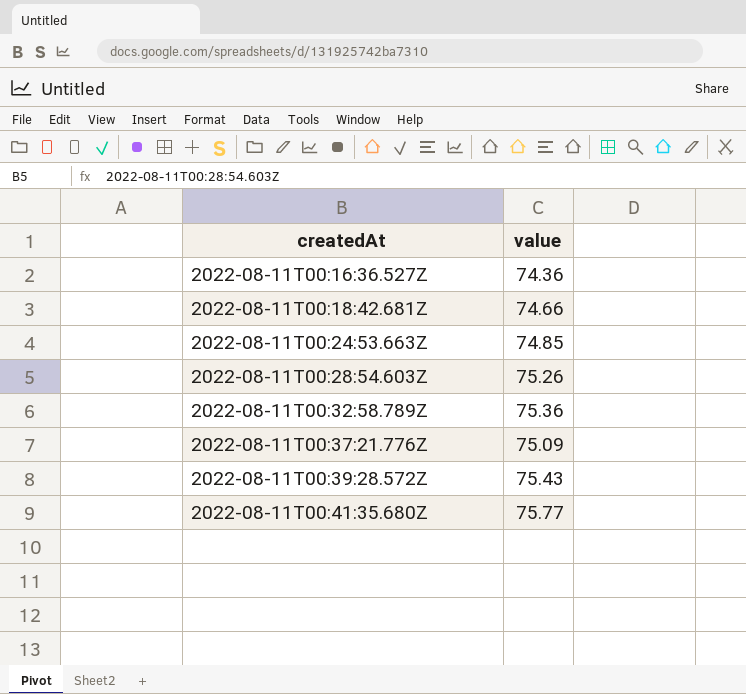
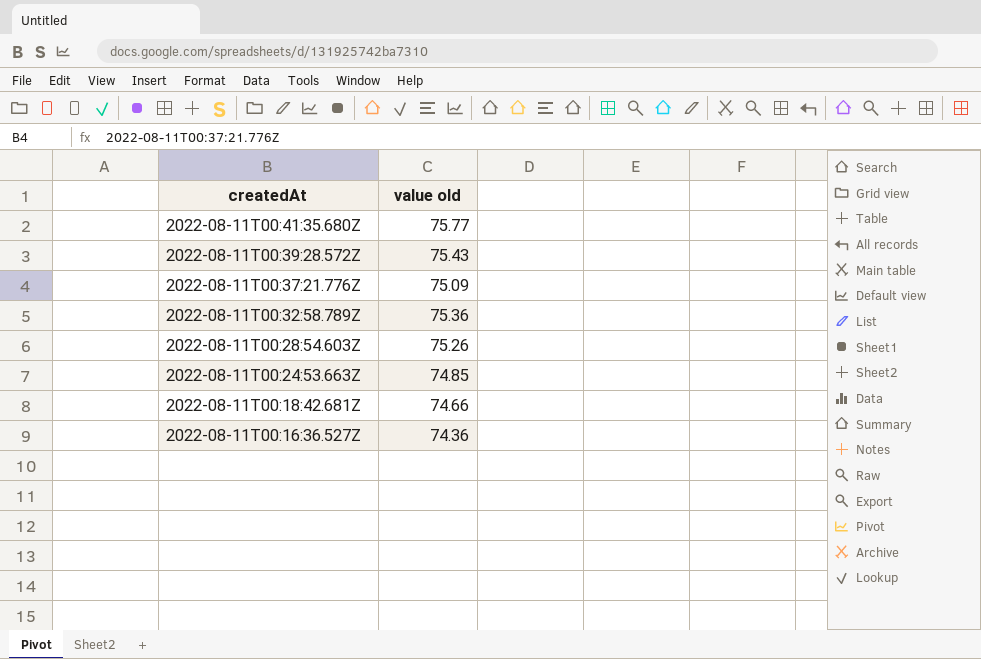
row order: createdAt ascending -> createdAt descending
column name: value -> value old

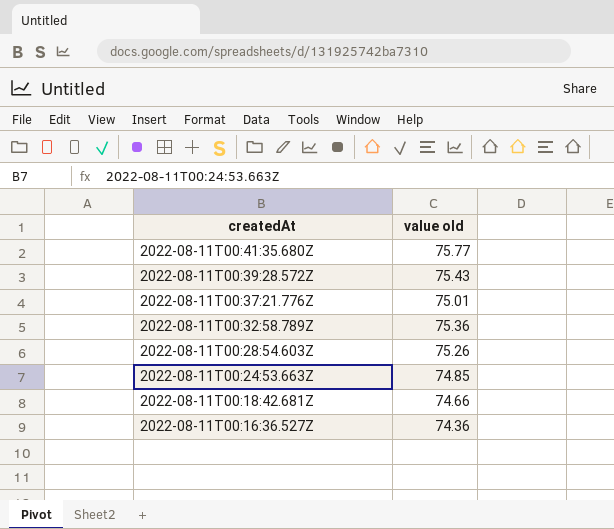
2022-08-11T00:37:21.776Z | value old: 75.09 -> 75.01

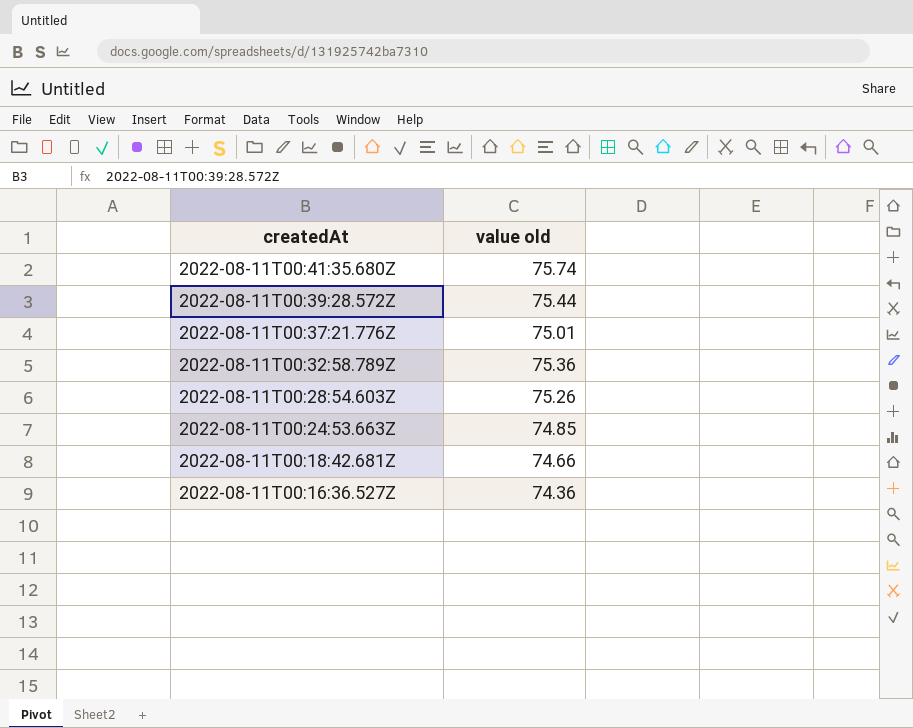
2022-08-11T00:41:35.680Z | value old: 75.77 -> 75.74
2022-08-11T00:39:28.572Z | value old: 75.43 -> 75.44

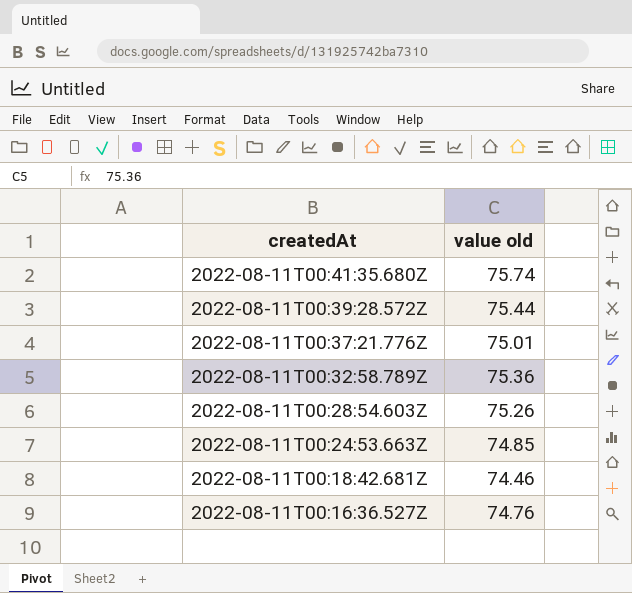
2022-08-11T00:18:42.681Z | value old: 74.66 -> 74.46
2022-08-11T00:16:36.527Z | value old: 74.36 -> 74.76

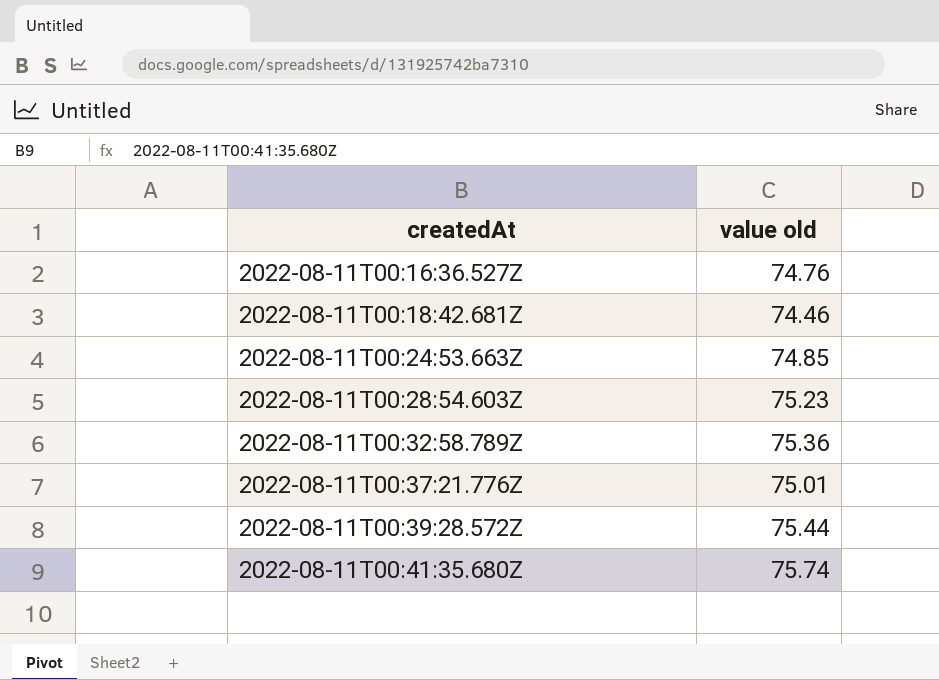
row order: createdAt descending -> createdAt ascending
2022-08-11T00:28:54.603Z | value old: 75.26 -> 75.23

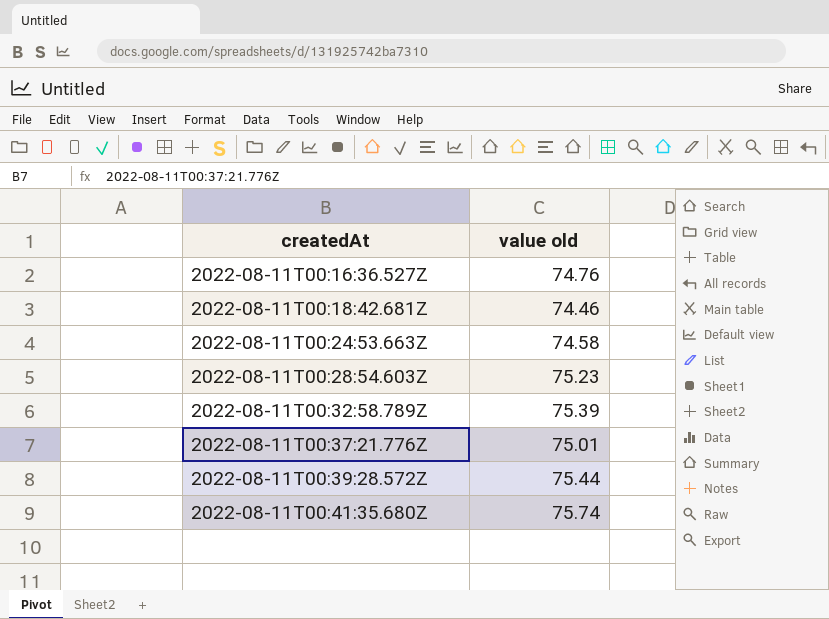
2022-08-11T00:24:53.663Z | value old: 74.85 -> 74.58
2022-08-11T00:32:58.789Z | value old: 75.36 -> 75.39

